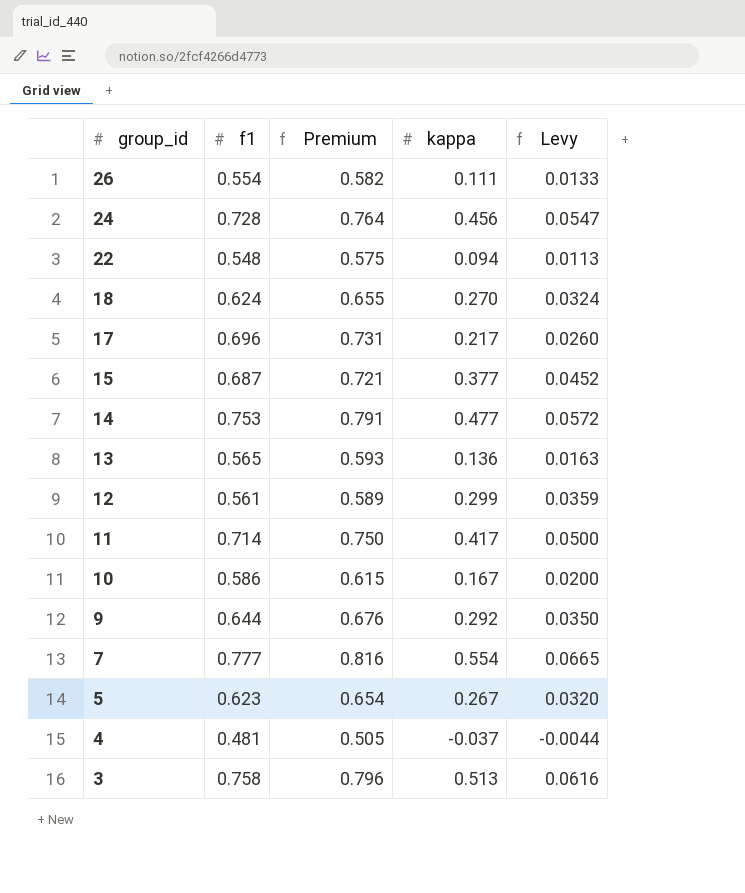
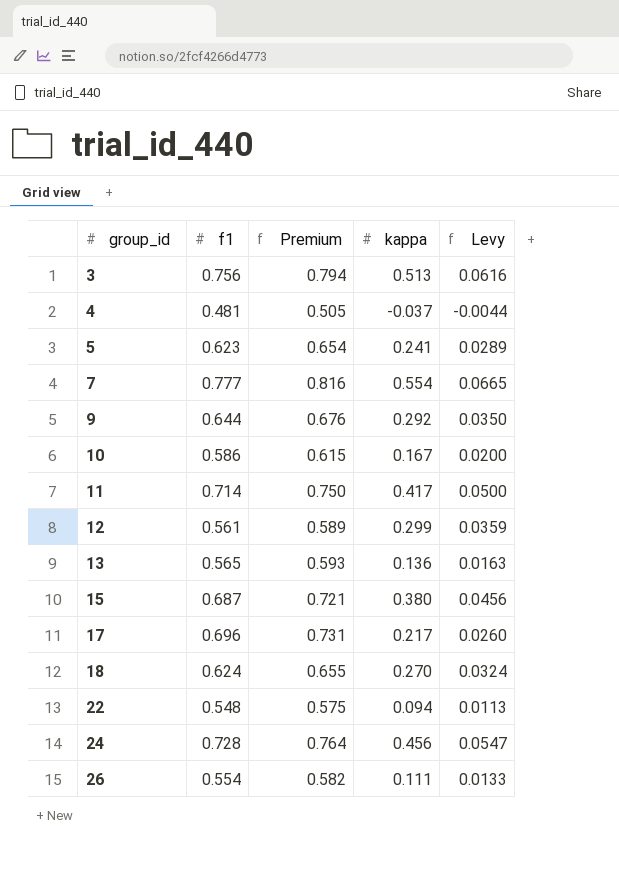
row order: group_id descending -> group_id ascending
row 14: 0.753 | 0.791 | 0.477 | 0.0572 -> none
3 | f1: 0.758 -> 0.756
3 | Premium: 0.796 -> 0.794
5 | kappa: 0.267 -> 0.241
5 | Levy: 0.0320 -> 0.0289
15 | kappa: 0.377 -> 0.380
15 | Levy: 0.0452 -> 0.0456

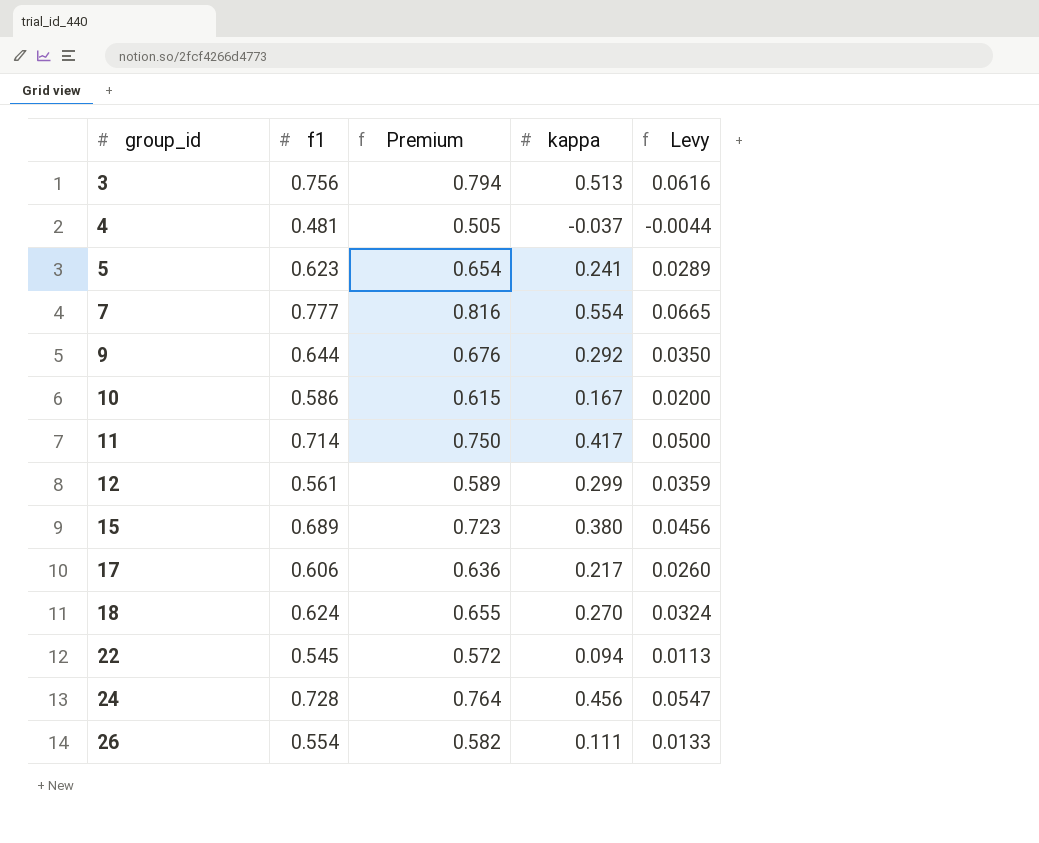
row 13: 0.565 | 0.593 | 0.136 | 0.0163 -> none
15 | f1: 0.687 -> 0.689
15 | Premium: 0.721 -> 0.723
17 | f1: 0.696 -> 0.606
17 | Premium: 0.731 -> 0.636
22 | f1: 0.548 -> 0.545
22 | Premium: 0.575 -> 0.572

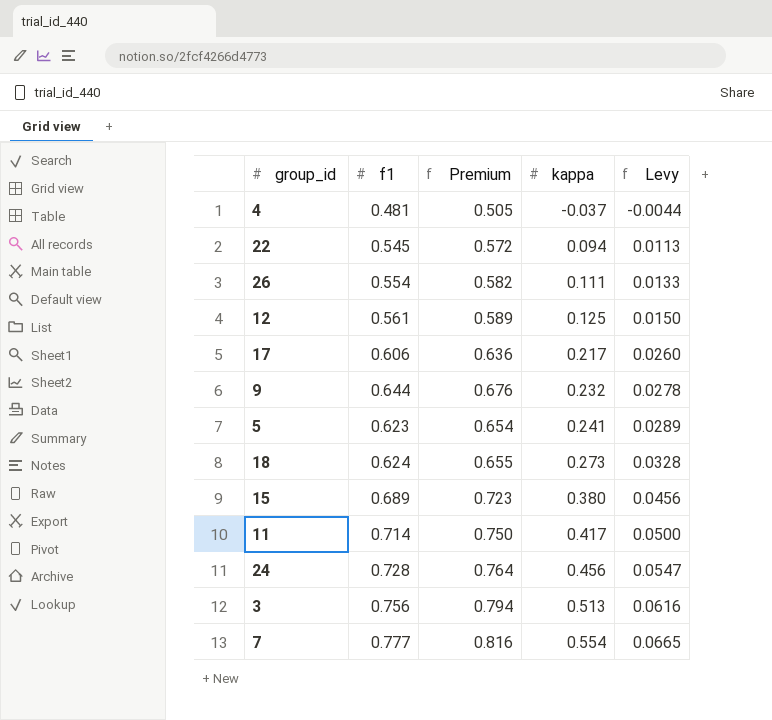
row order: group_id ascending -> kappa ascending
row 10: 0.586 | 0.615 | 0.167 | 0.0200 -> none
12 | kappa: 0.299 -> 0.125
12 | Levy: 0.0359 -> 0.0150
9 | kappa: 0.292 -> 0.232
9 | Levy: 0.0350 -> 0.0278
18 | kappa: 0.270 -> 0.273
18 | Levy: 0.0324 -> 0.0328

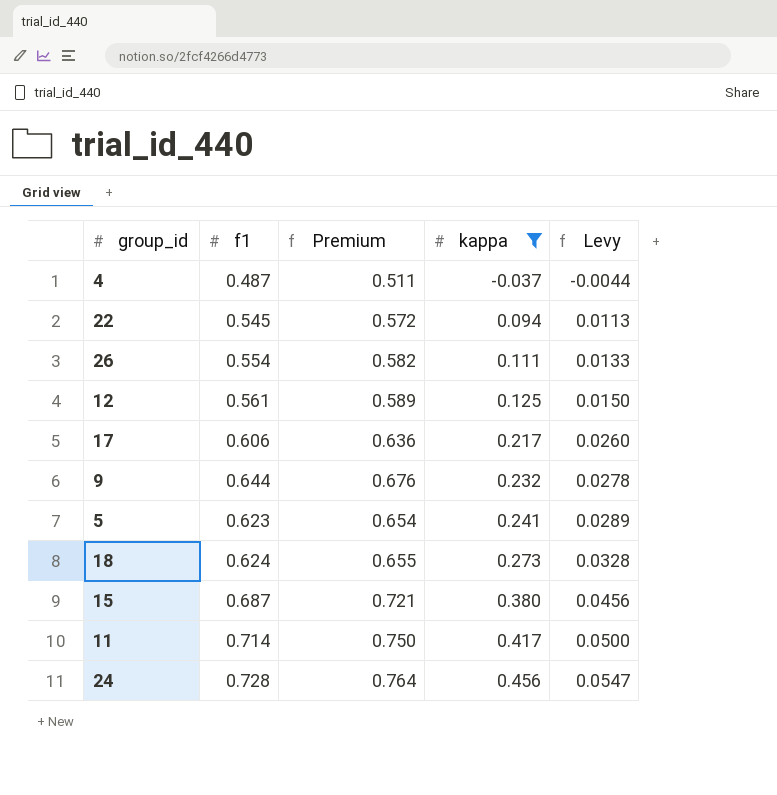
filter: none -> kappa <= 0.456
4 | f1: 0.481 -> 0.487
4 | Premium: 0.505 -> 0.511
15 | f1: 0.689 -> 0.687
15 | Premium: 0.723 -> 0.721

